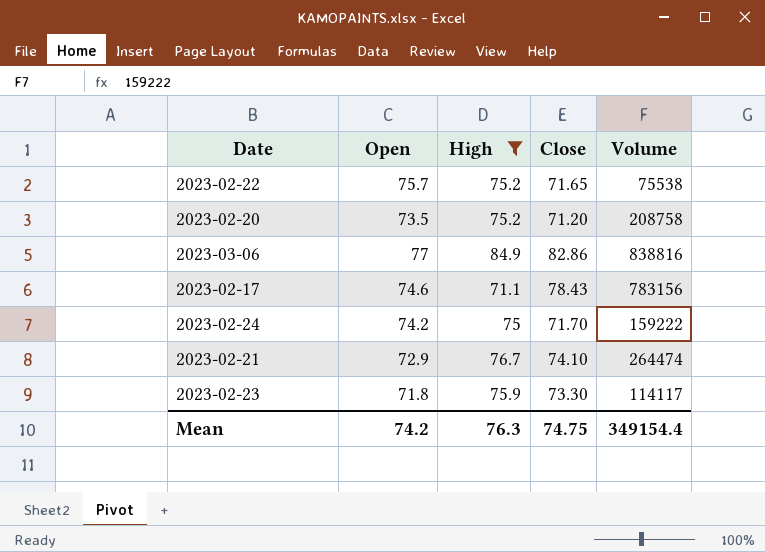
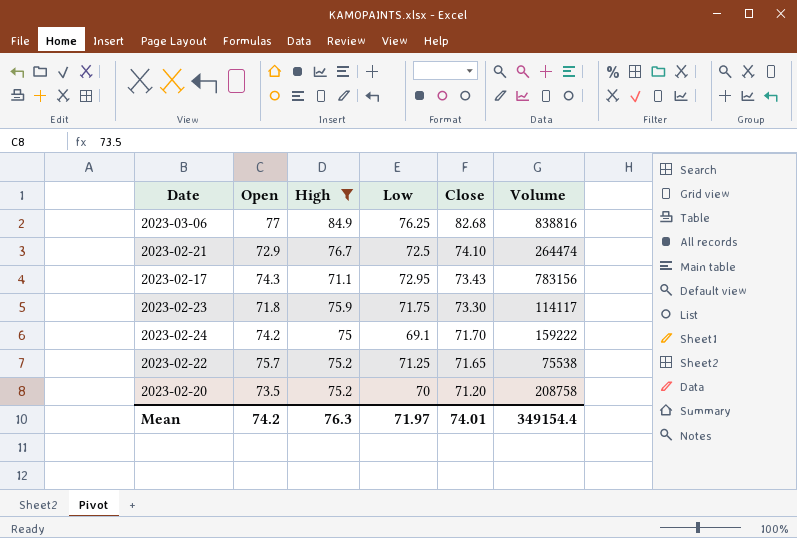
row order: none -> Close descending
column Low | position: none -> 4
2023-03-06 | Close: 82.86 -> 82.68
2023-02-17 | Open: 74.6 -> 74.3
2023-02-17 | Close: 78.43 -> 73.43
Mean | Close: 74.75 -> 74.01

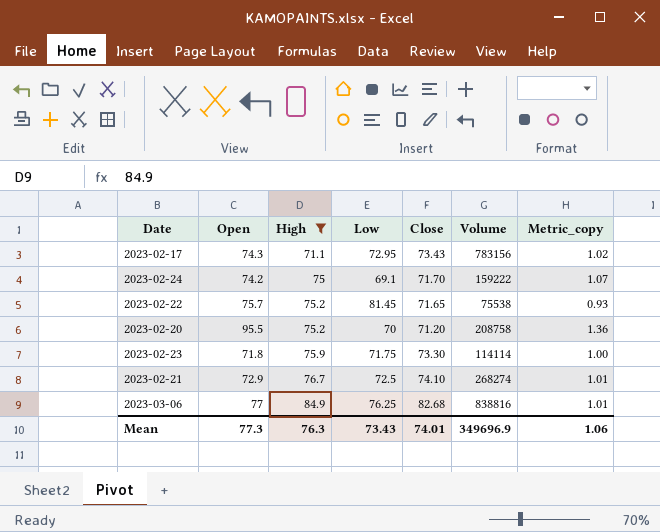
row order: Close descending -> High ascending
column Metric_copy | formula: none -> [Open] / [Low]
2023-02-22 | Low: 71.25 -> 81.45
2023-02-20 | Open: 73.5 -> 95.5
2023-02-23 | Volume: 114117 -> 114114
2023-02-21 | Volume: 264474 -> 268274
Mean | Open: 74.2 -> 77.3
Mean | Low: 71.97 -> 73.43
Mean | Volume: 349154.4 -> 349696.9

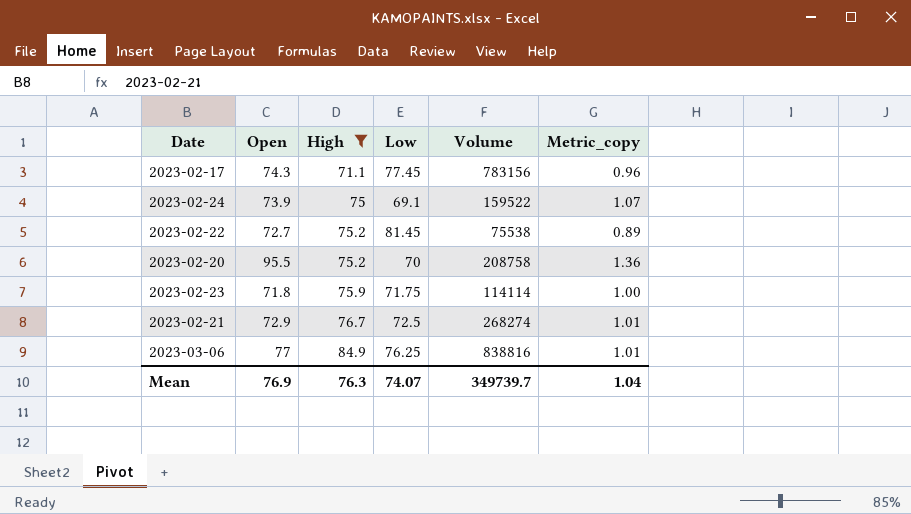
column Close | position: 5 -> none
2023-02-17 | Low: 72.95 -> 77.45
2023-02-17 | Metric_copy: 1.02 -> 0.96
2023-02-24 | Open: 74.2 -> 73.9
2023-02-24 | Volume: 159222 -> 159522
2023-02-22 | Open: 75.7 -> 72.7
2023-02-22 | Metric_copy: 0.93 -> 0.89
Mean | Open: 77.3 -> 76.9
Mean | Low: 73.43 -> 74.07
Mean | Volume: 349696.9 -> 349739.7
Mean | Metric_copy: 1.06 -> 1.04

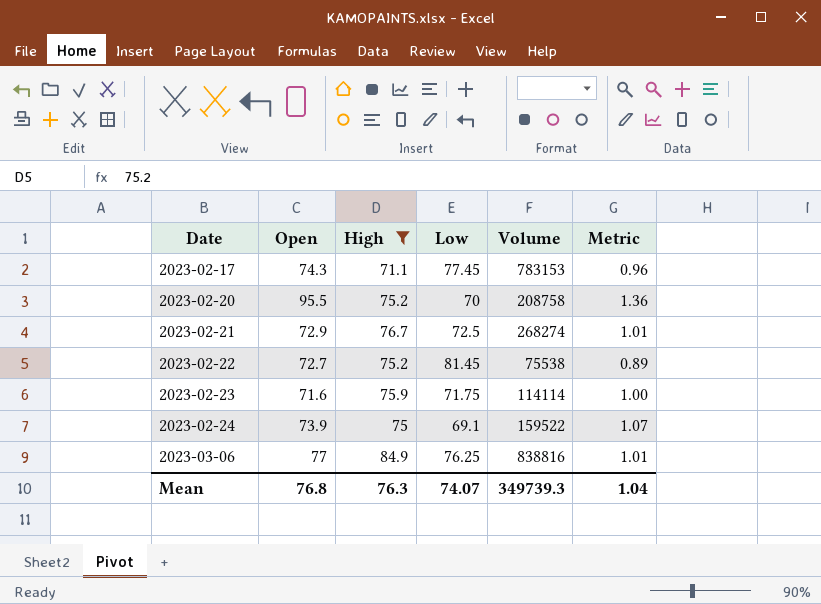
row order: High ascending -> Date ascending
column name: Metric_copy -> Metric
2023-02-17 | Volume: 783156 -> 783153
2023-02-23 | Open: 71.8 -> 71.6
Mean | Open: 76.9 -> 76.8
Mean | Volume: 349739.7 -> 349739.3

